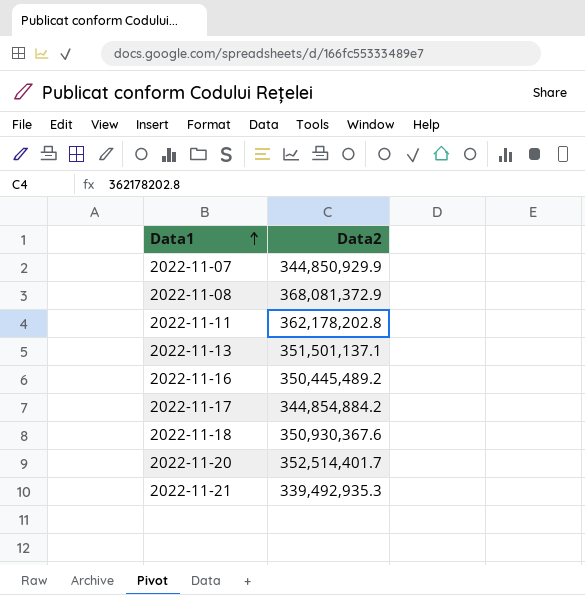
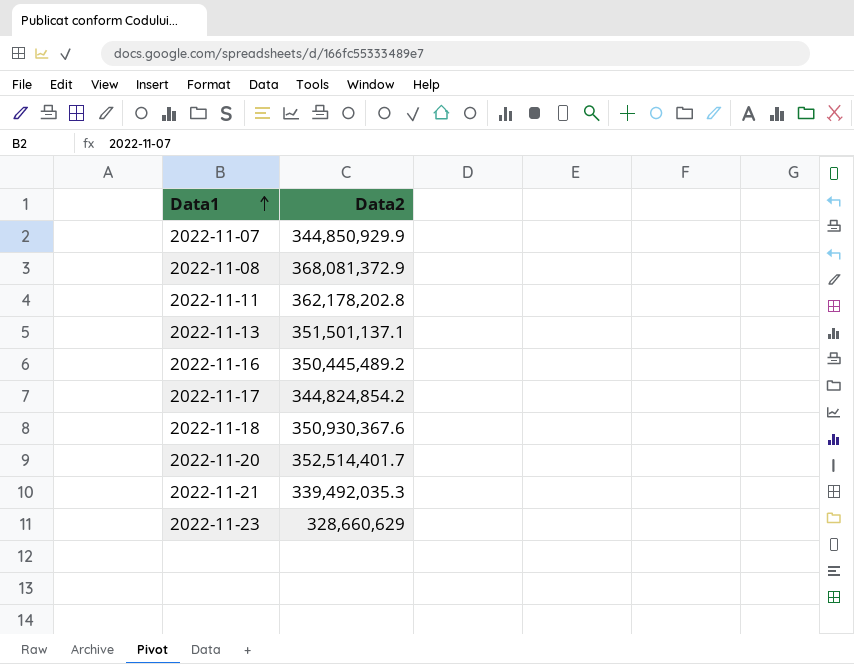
2022-11-17 | Data2: 344,854,884.2 -> 344,824,854.2
2022-11-21 | Data2: 339,492,935.3 -> 339,492,035.3
row 2022-11-23: none -> 328,660,629

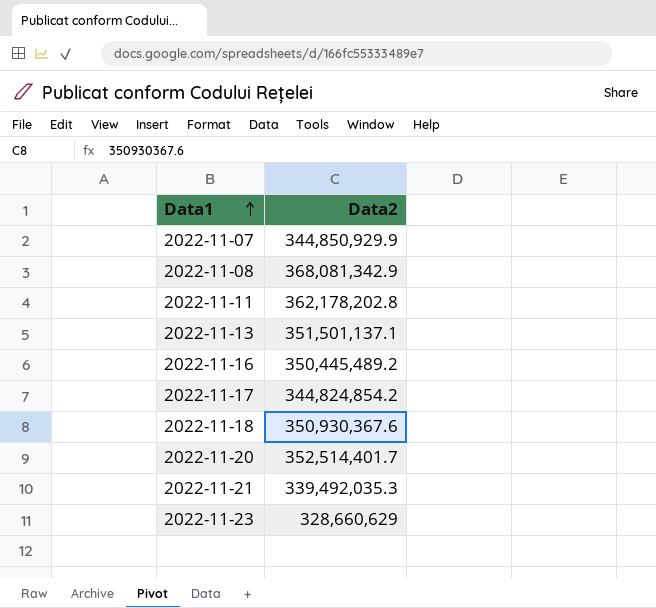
2022-11-08 | Data2: 368,081,372.9 -> 368,081,342.9

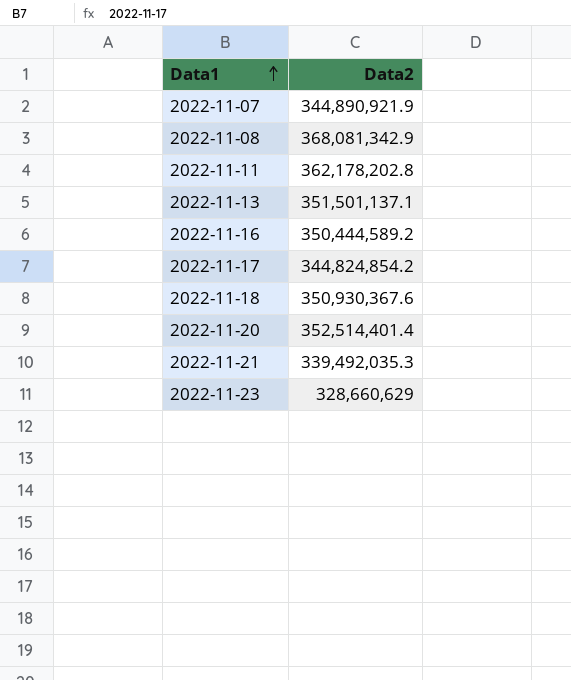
2022-11-07 | Data2: 344,850,929.9 -> 344,890,921.9
2022-11-16 | Data2: 350,445,489.2 -> 350,444,589.2
2022-11-20 | Data2: 352,514,401.7 -> 352,514,401.4

